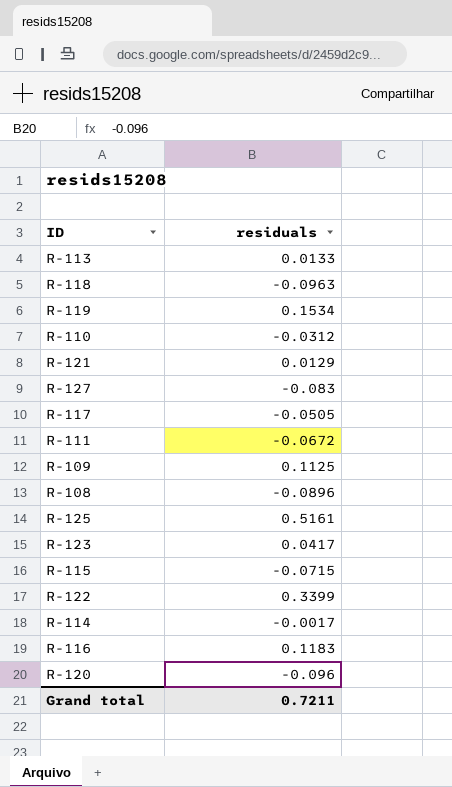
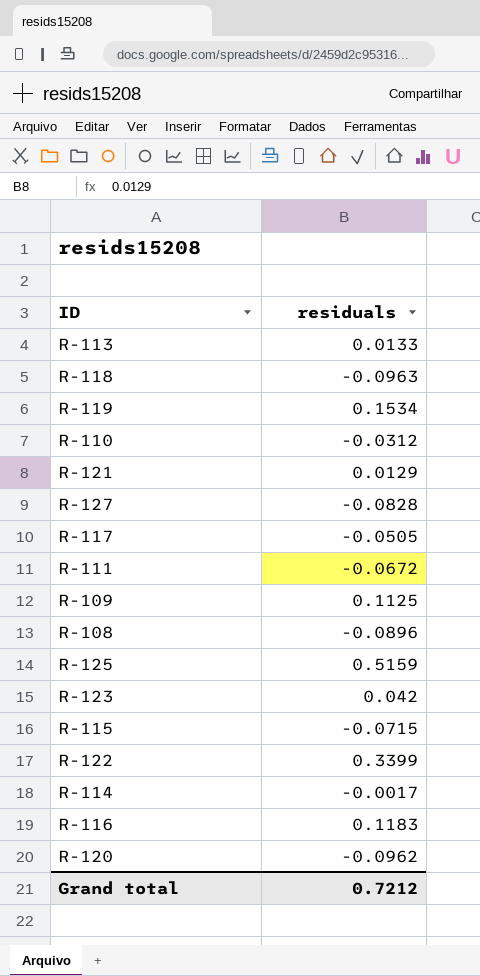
R-127 | residuals: -0.083 -> -0.0828
R-125 | residuals: 0.5161 -> 0.5159
R-123 | residuals: 0.0417 -> 0.042
R-120 | residuals: -0.096 -> -0.0962
Grand total | residuals: 0.7211 -> 0.7212

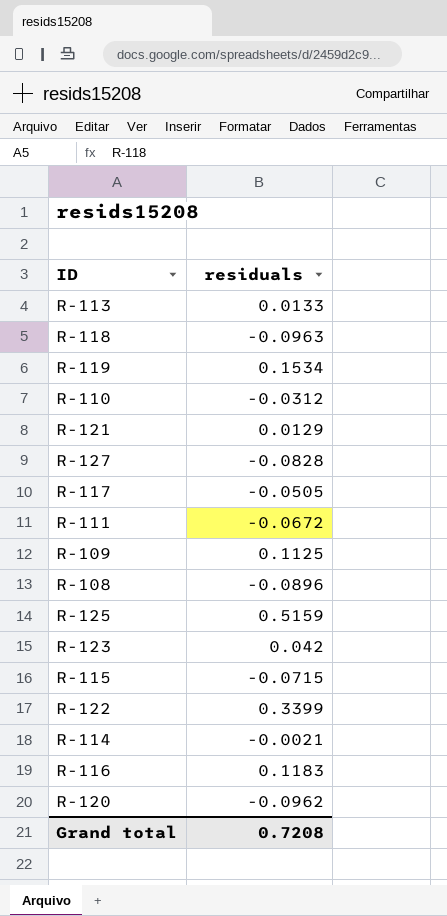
R-114 | residuals: -0.0017 -> -0.0021
Grand total | residuals: 0.7212 -> 0.7208

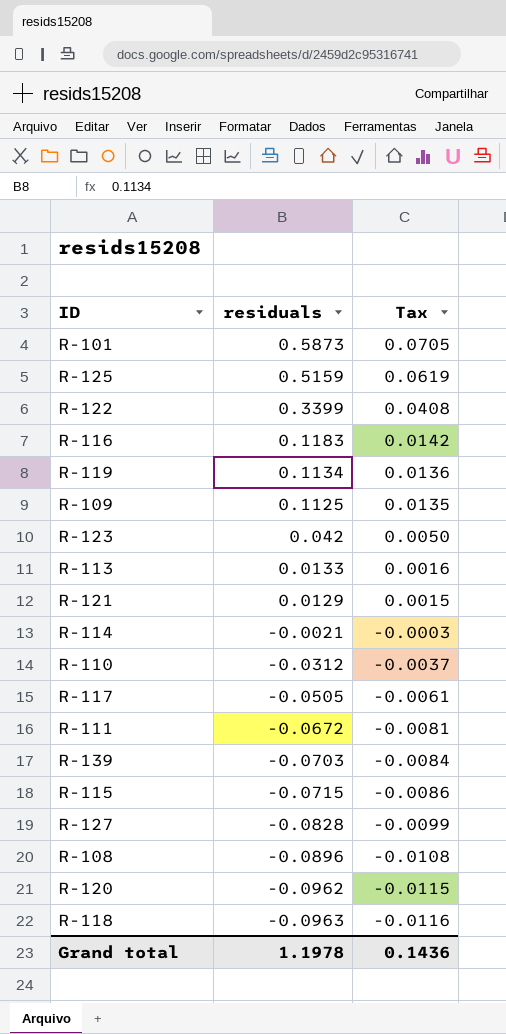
row order: none -> residuals descending
column Tax | formula: none -> [residuals] * 0.12
row R-101: none -> 0.5873 | 0.0705
R-119 | residuals: 0.1534 -> 0.1134
row R-139: none -> -0.0703 | -0.0084
Grand total | residuals: 0.7208 -> 1.1978

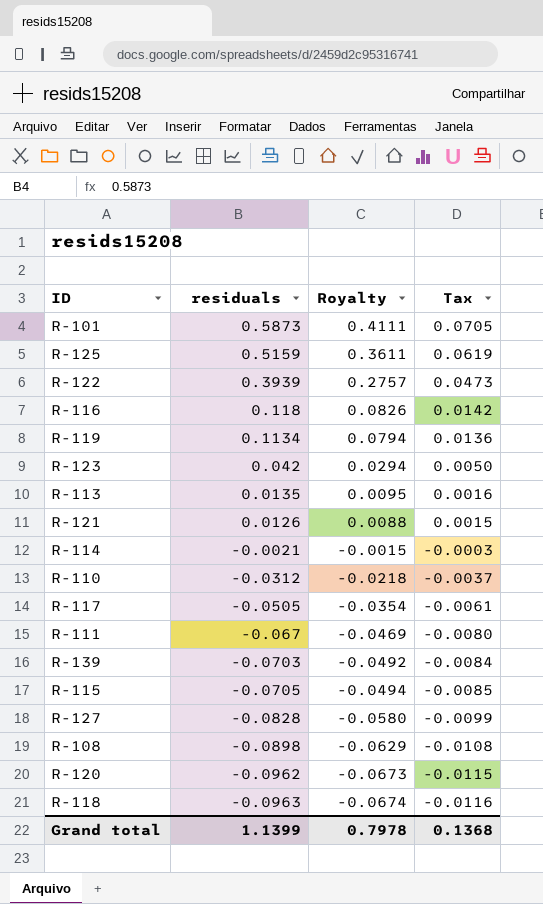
column Royalty | formula: none -> [residuals] * 0.7
row R-109: 0.1125 | 0.0135 -> none
R-122 | residuals: 0.3399 -> 0.3939
R-122 | Tax: 0.0408 -> 0.0473
R-116 | residuals: 0.1183 -> 0.118
R-113 | residuals: 0.0133 -> 0.0135
R-121 | residuals: 0.0129 -> 0.0126
R-111 | residuals: -0.0672 -> -0.067
R-111 | Tax: -0.0081 -> -0.0080
R-115 | residuals: -0.0715 -> -0.0705
R-115 | Tax: -0.0086 -> -0.0085
R-108 | residuals: -0.0896 -> -0.0898
Grand total | residuals: 1.1978 -> 1.1399
Grand total | Tax: 0.1436 -> 0.1368

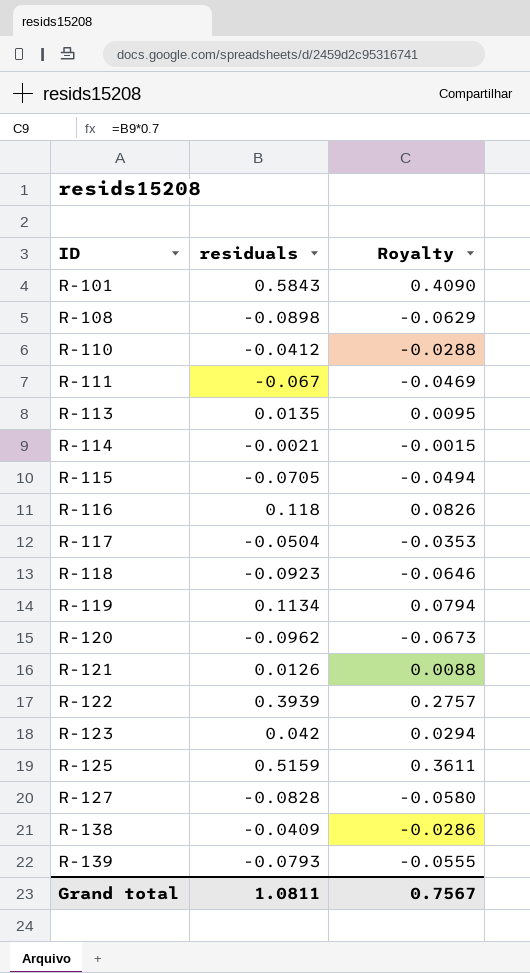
row order: residuals descending -> ID ascending
column Tax | formula: [residuals] * 0.12 -> none
R-101 | residuals: 0.5873 -> 0.5843
R-101 | Royalty: 0.4111 -> 0.4090
R-110 | residuals: -0.0312 -> -0.0412
R-110 | Royalty: -0.0218 -> -0.0288
R-117 | residuals: -0.0505 -> -0.0504
R-117 | Royalty: -0.0354 -> -0.0353
R-118 | residuals: -0.0963 -> -0.0923
R-118 | Royalty: -0.0674 -> -0.0646
row R-138: none -> -0.0409 | -0.0286
R-139 | residuals: -0.0703 -> -0.0793
R-139 | Royalty: -0.0492 -> -0.0555
Grand total | residuals: 1.1399 -> 1.0811
Grand total | Royalty: 0.7978 -> 0.7567

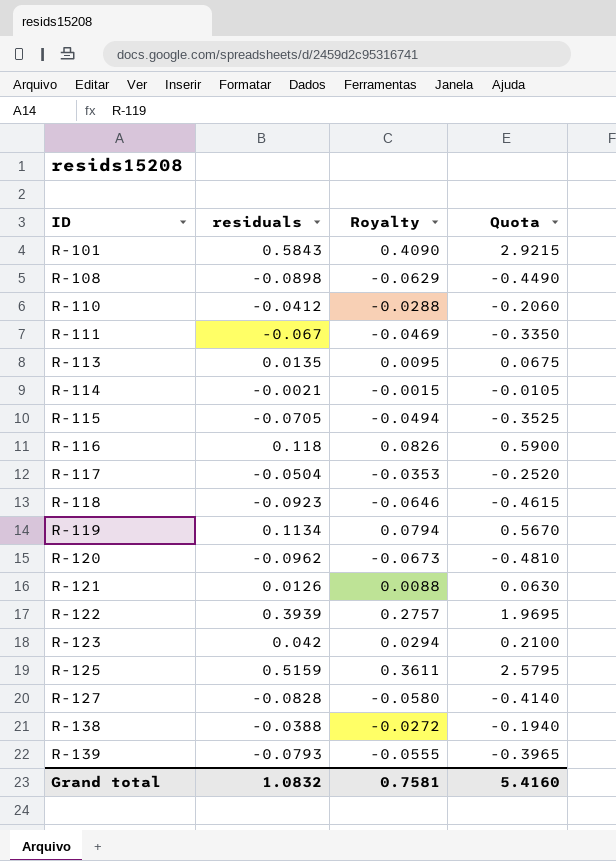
column Quota | formula: none -> [residuals] * 5
R-138 | residuals: -0.0409 -> -0.0388
R-138 | Royalty: -0.0286 -> -0.0272
Grand total | residuals: 1.0811 -> 1.0832
Grand total | Royalty: 0.7567 -> 0.7581

